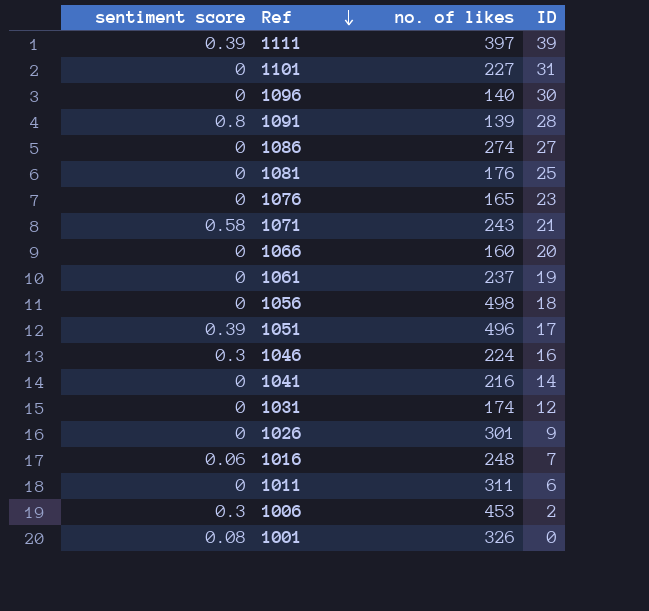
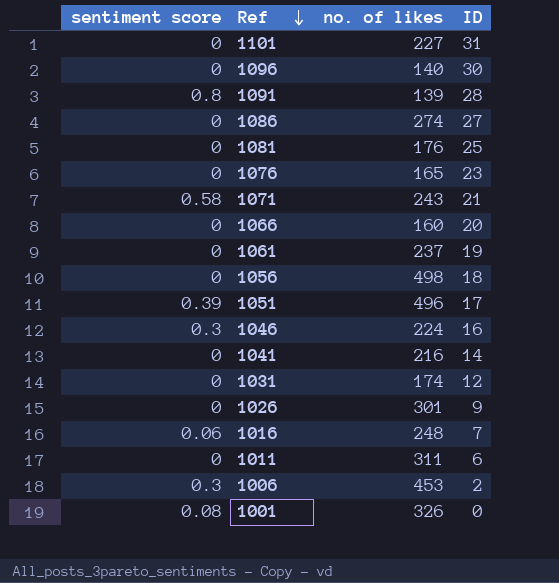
row 1111: 0.39 | 397 | 39 -> none

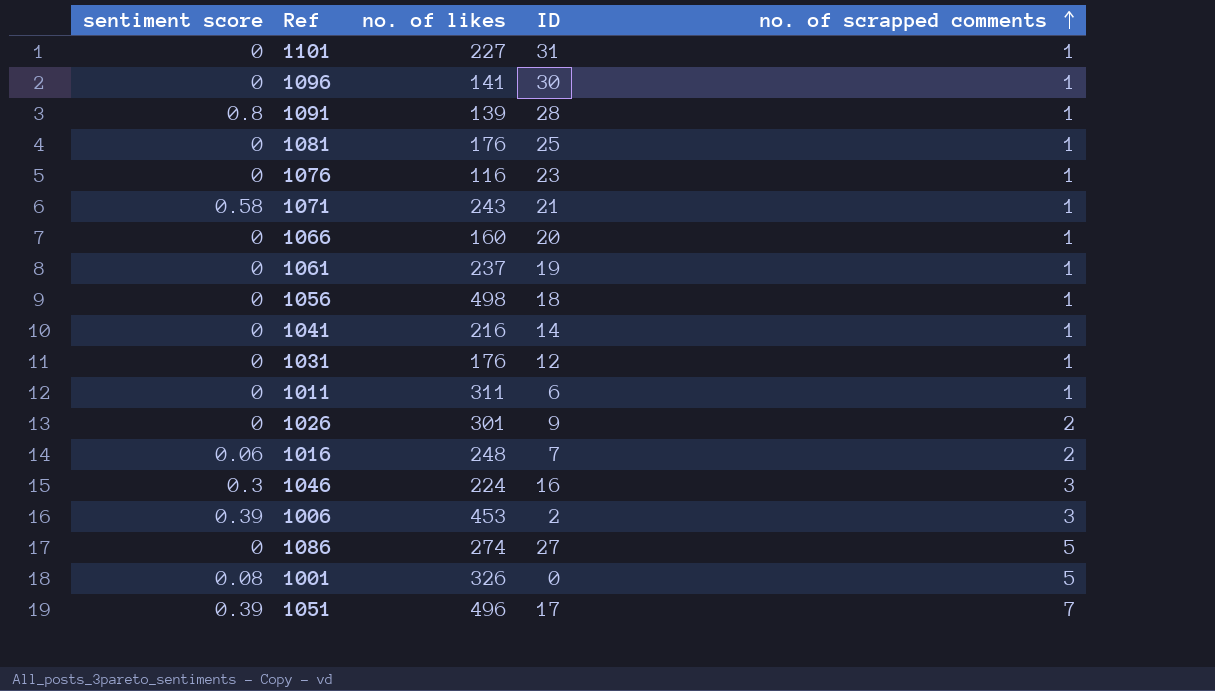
row order: Ref descending -> no. of scrapped comments ascending
column no. of scrapped comments | position: none -> 5
1096 | no. of likes: 140 -> 141
1076 | no. of likes: 165 -> 116
1031 | no. of likes: 174 -> 176
1006 | sentiment score: 0.3 -> 0.39

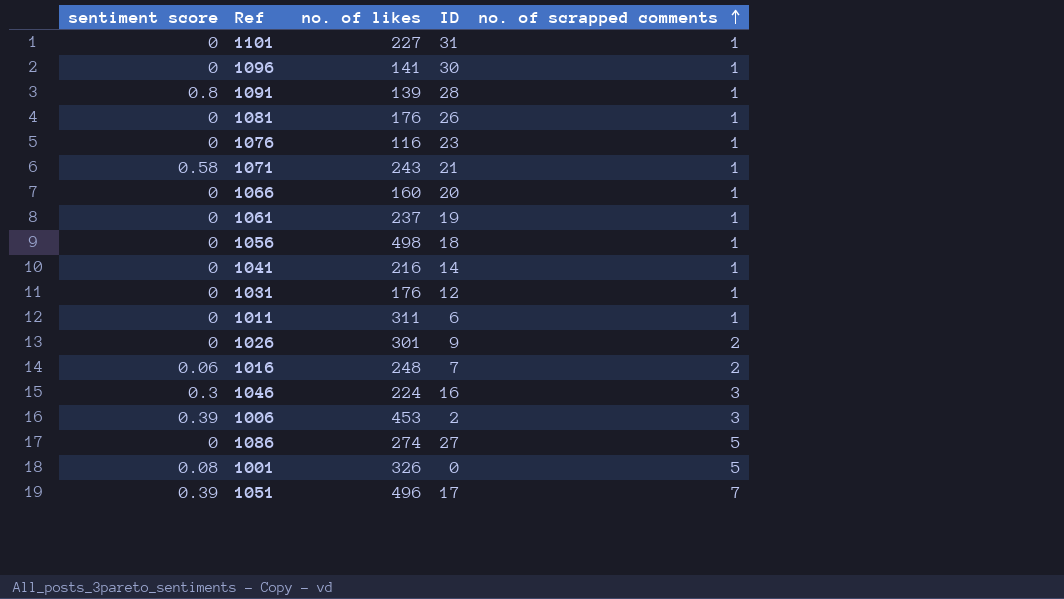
1081 | ID: 25 -> 26

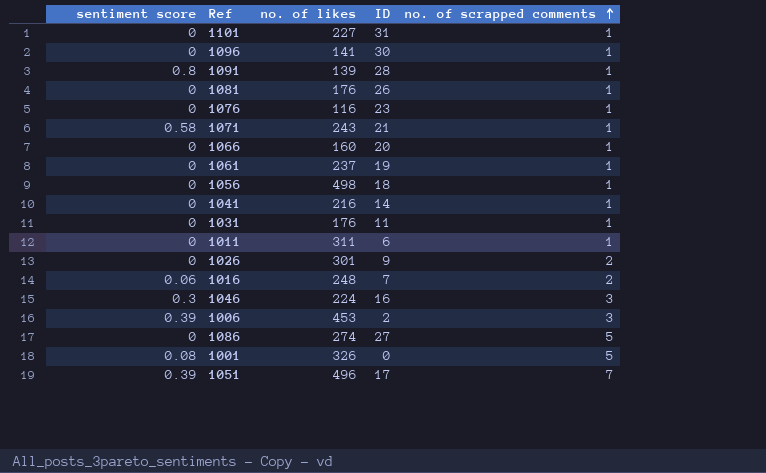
1031 | ID: 12 -> 11

